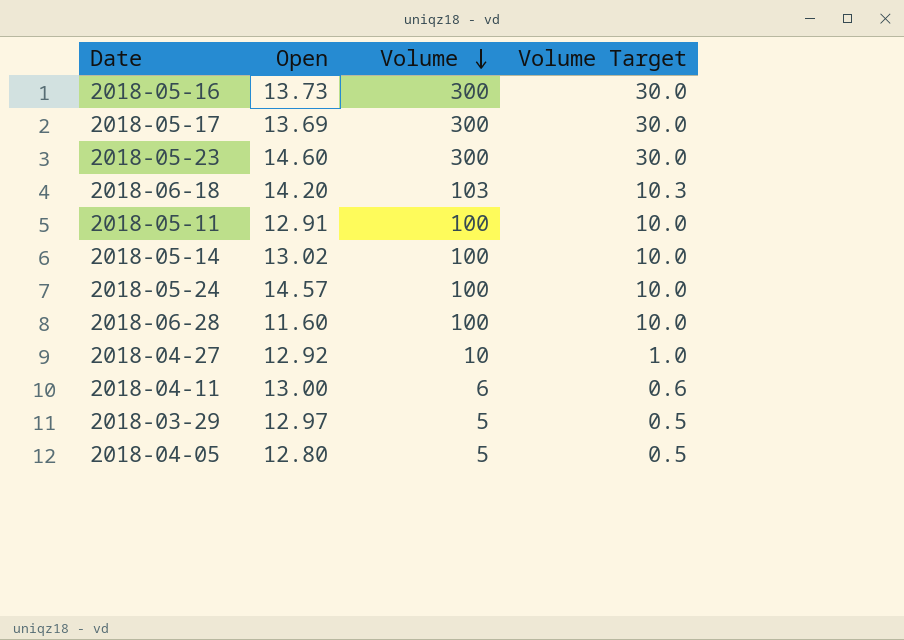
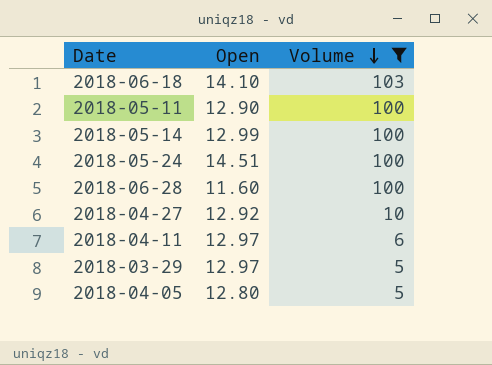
filter: none -> Volume != 300
column Volume Target | formula: [Volume] * 0.1 -> none
2018-06-18 | Open: 14.20 -> 14.10
2018-05-11 | Open: 12.91 -> 12.90
2018-05-14 | Open: 13.02 -> 12.99
2018-05-24 | Open: 14.57 -> 14.51
2018-04-11 | Open: 13.00 -> 12.97

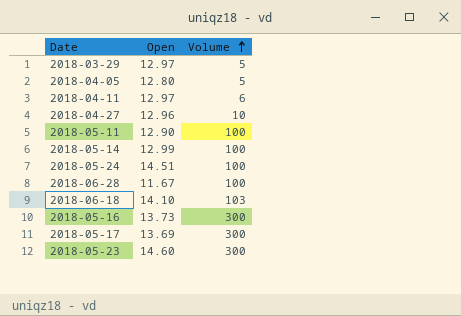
filter: Volume != 300 -> none
row order: Volume descending -> Volume ascending
2018-04-27 | Open: 12.92 -> 12.96
2018-06-28 | Open: 11.60 -> 11.67

